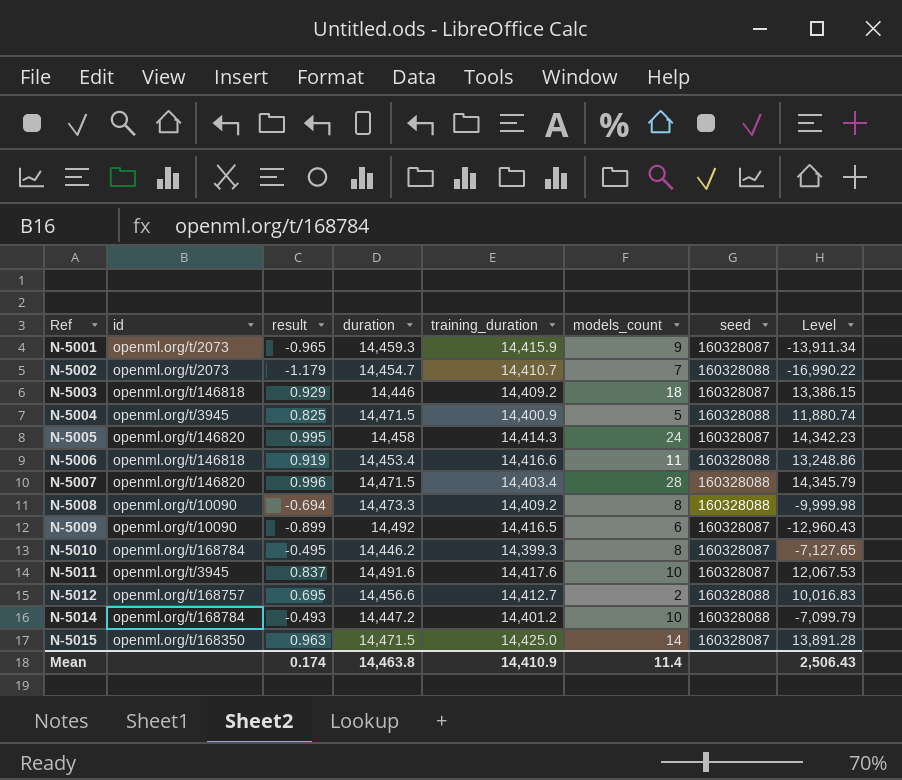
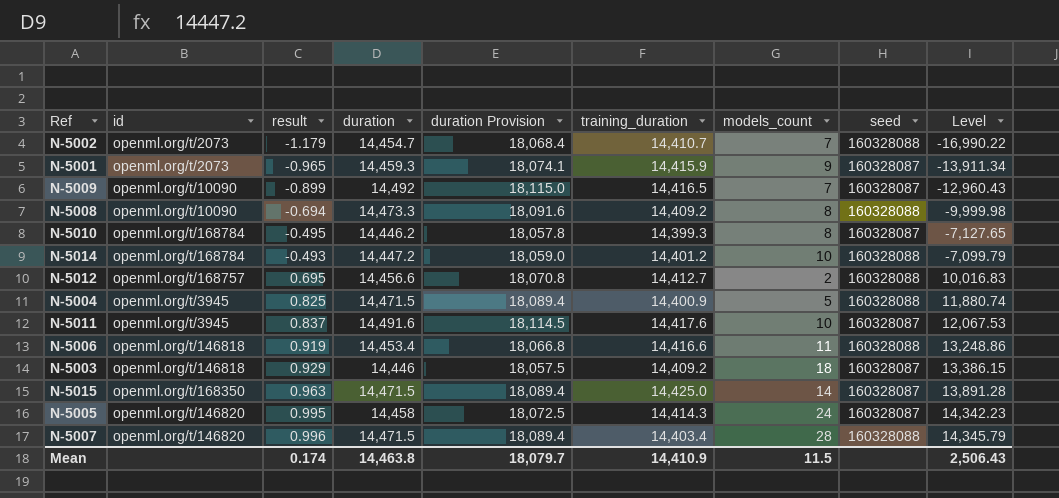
row order: Ref ascending -> result ascending
column duration Provision | formula: none -> [duration] * 1.25
N-5009 | models_count: 6 -> 7
Mean | models_count: 11.4 -> 11.5

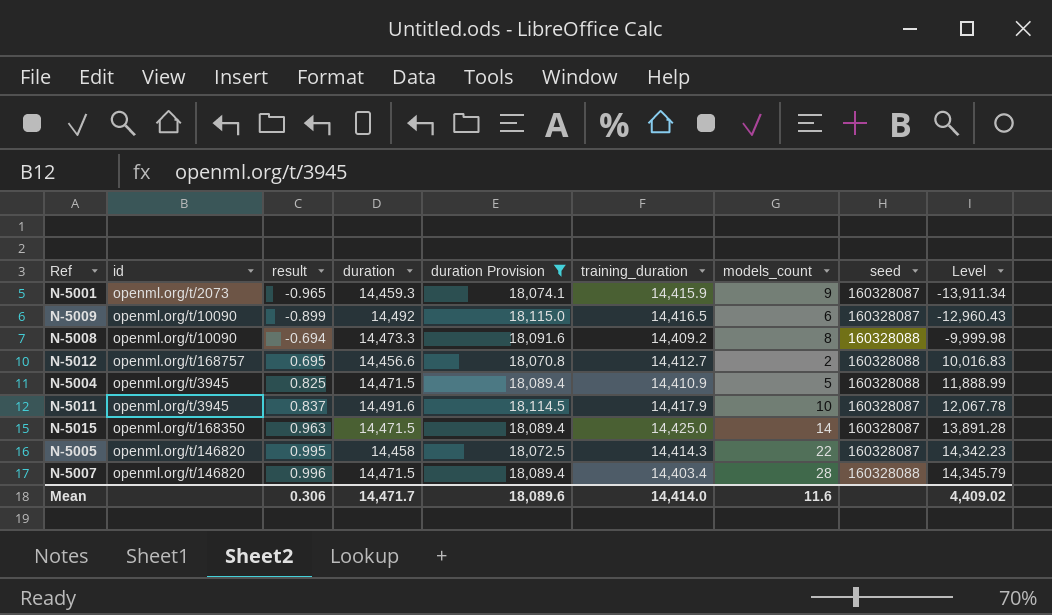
filter: none -> duration Provision >= 18,070.8
N-5009 | models_count: 7 -> 6
N-5004 | training_duration: 14,400.9 -> 14,410.9
N-5004 | Level: 11,880.74 -> 11,888.99
N-5011 | training_duration: 14,417.6 -> 14,417.9
N-5011 | Level: 12,067.53 -> 12,067.78
N-5005 | models_count: 24 -> 22
Mean | result: 0.174 -> 0.306
Mean | duration: 14,463.8 -> 14,471.7
Mean | duration Provision: 18,079.7 -> 18,089.6
Mean | training_duration: 14,410.9 -> 14,414.0
Mean | models_count: 11.5 -> 11.6
Mean | Level: 2,506.43 -> 4,409.02

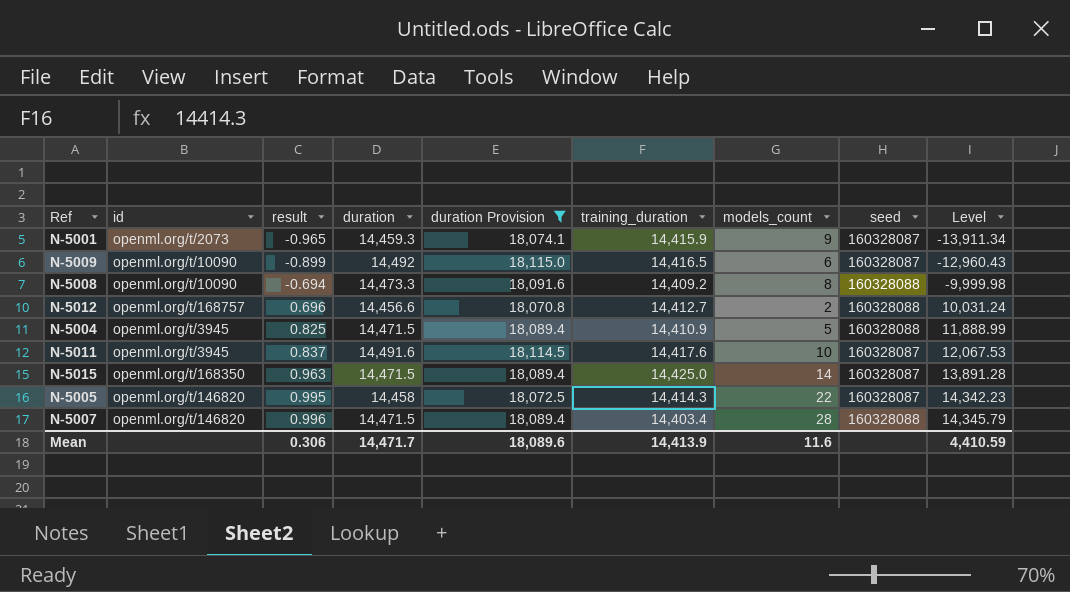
N-5012 | result: 0.695 -> 0.696
N-5012 | Level: 10,016.83 -> 10,031.24
N-5011 | training_duration: 14,417.9 -> 14,417.6
N-5011 | Level: 12,067.78 -> 12,067.53
Mean | training_duration: 14,414.0 -> 14,413.9
Mean | Level: 4,409.02 -> 4,410.59

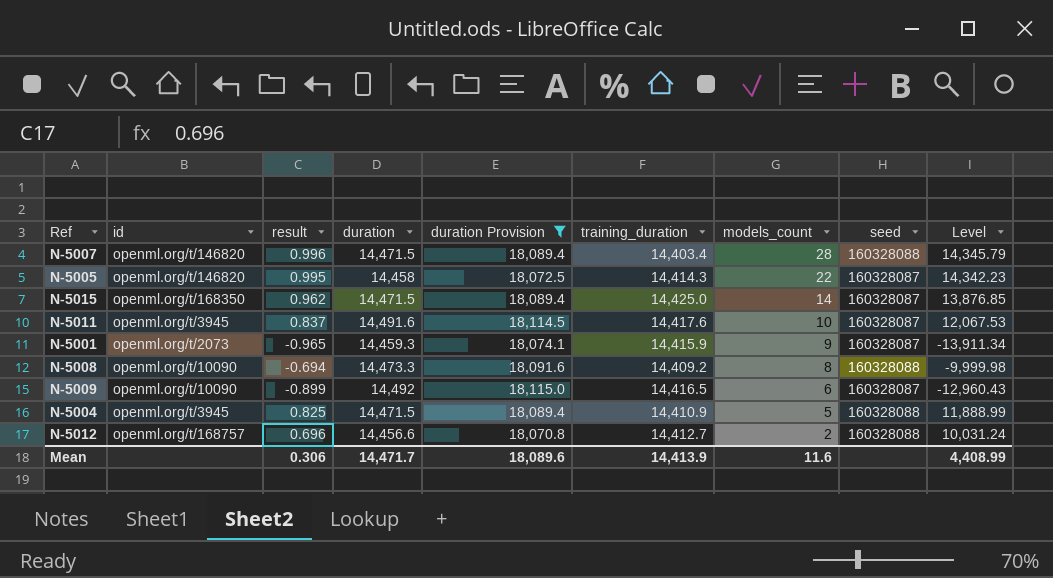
row order: result ascending -> models_count descending
N-5015 | result: 0.963 -> 0.962
N-5015 | Level: 13,891.28 -> 13,876.85
Mean | Level: 4,410.59 -> 4,408.99

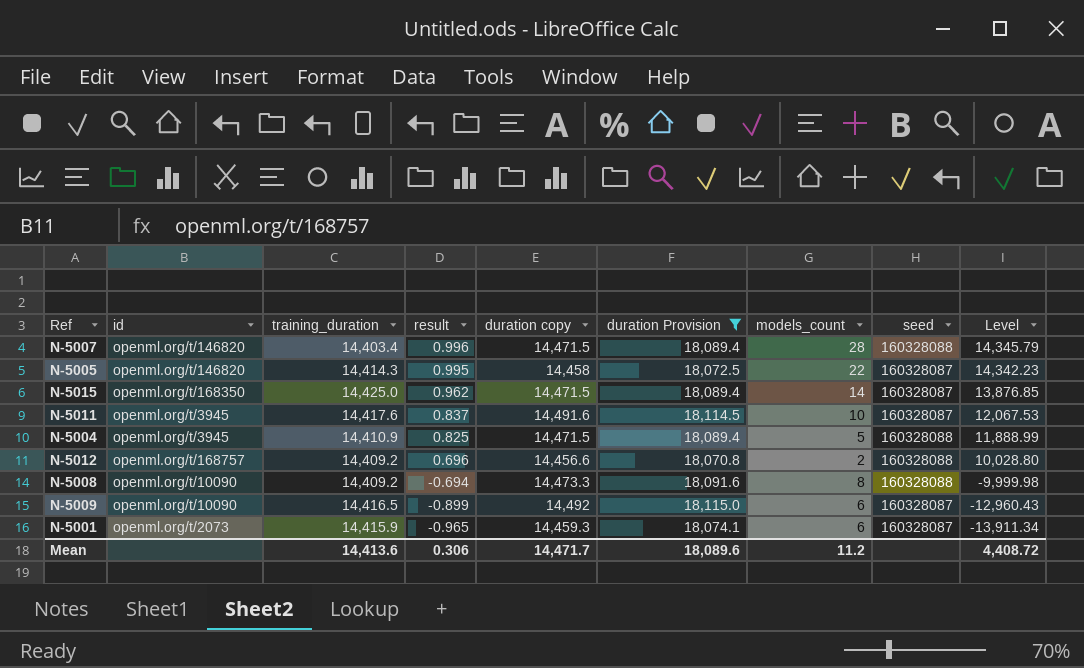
row order: models_count descending -> result descending
column training_duration | position: 6 -> 3
column name: duration -> duration copy
N-5012 | training_duration: 14,412.7 -> 14,409.2
N-5012 | Level: 10,031.24 -> 10,028.80
N-5001 | models_count: 9 -> 6
Mean | training_duration: 14,413.9 -> 14,413.6
Mean | models_count: 11.6 -> 11.2
Mean | Level: 4,408.99 -> 4,408.72

